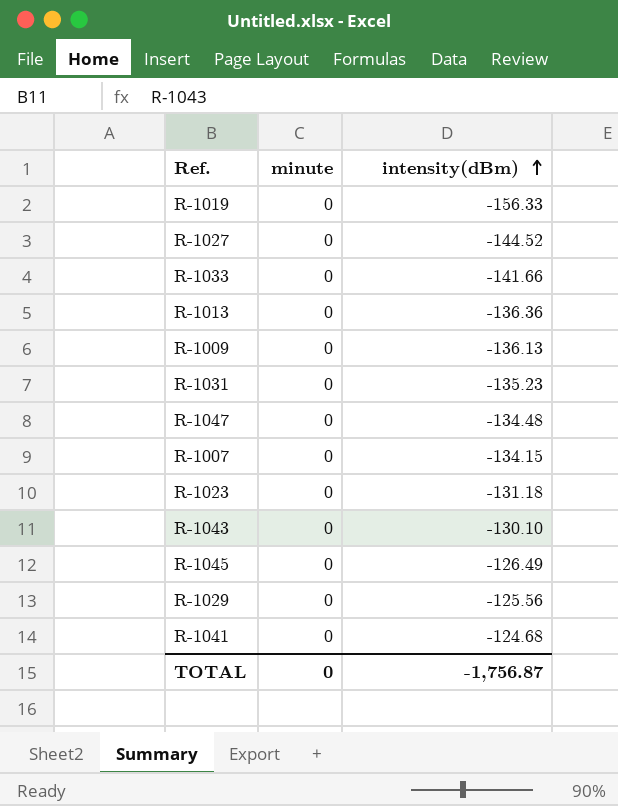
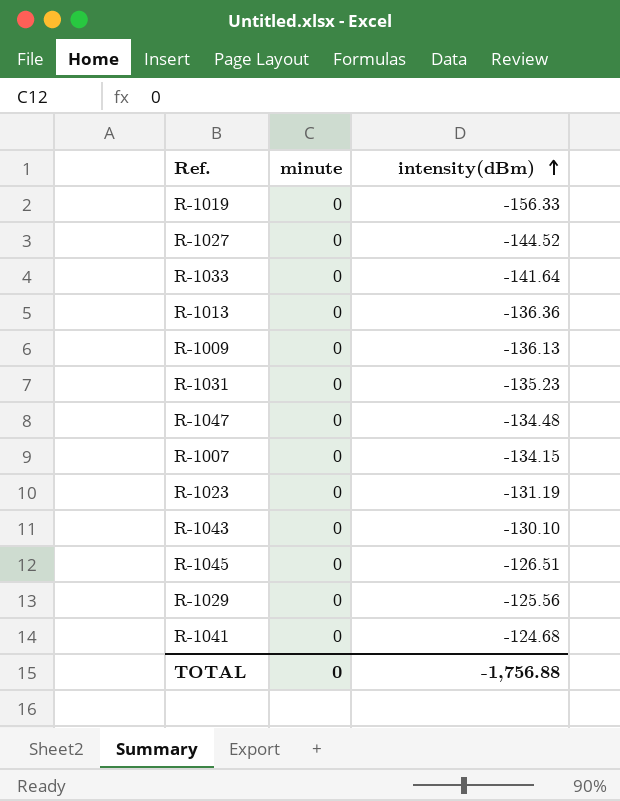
R-1033 | intensity(dBm): -141.66 -> -141.64
R-1023 | intensity(dBm): -131.18 -> -131.19
R-1045 | intensity(dBm): -126.49 -> -126.51
TOTAL | intensity(dBm): -1,756.87 -> -1,756.88

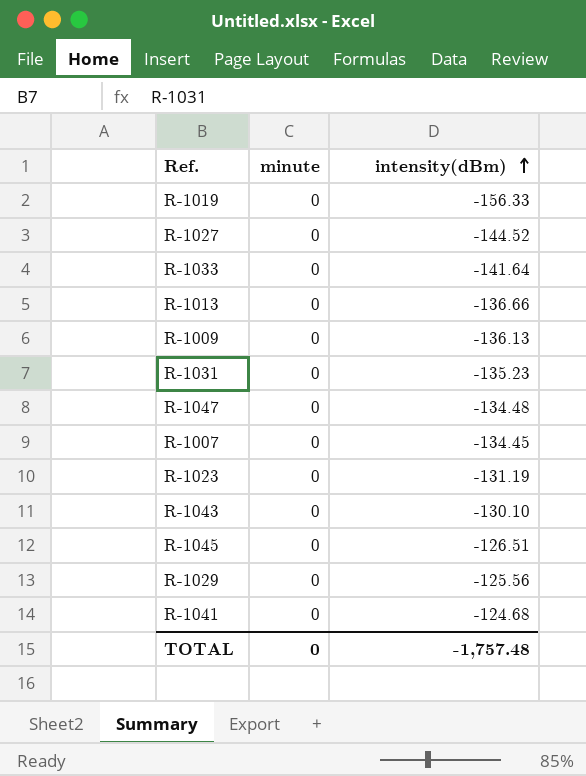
R-1013 | intensity(dBm): -136.36 -> -136.66
R-1007 | intensity(dBm): -134.15 -> -134.45
TOTAL | intensity(dBm): -1,756.88 -> -1,757.48

